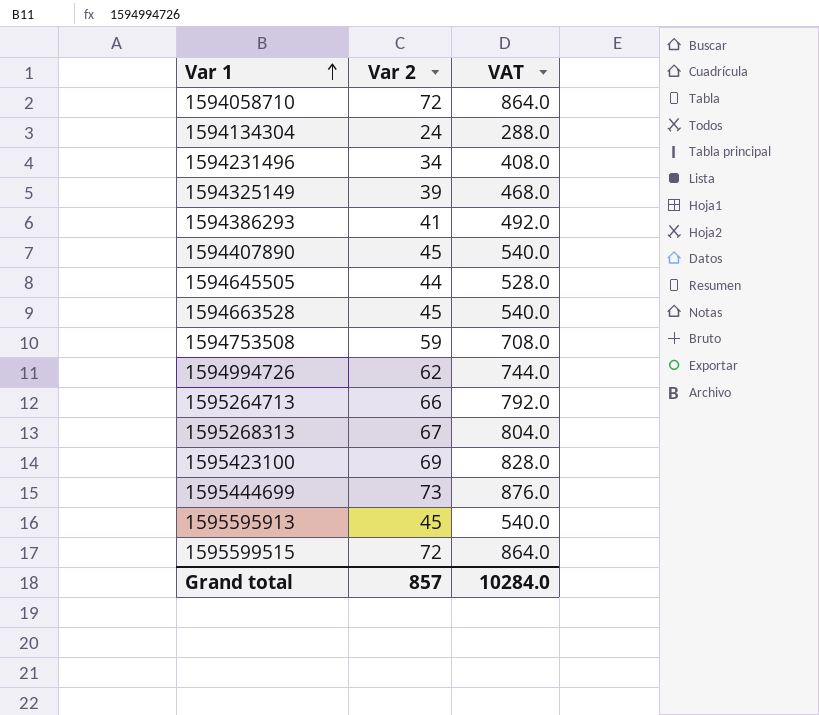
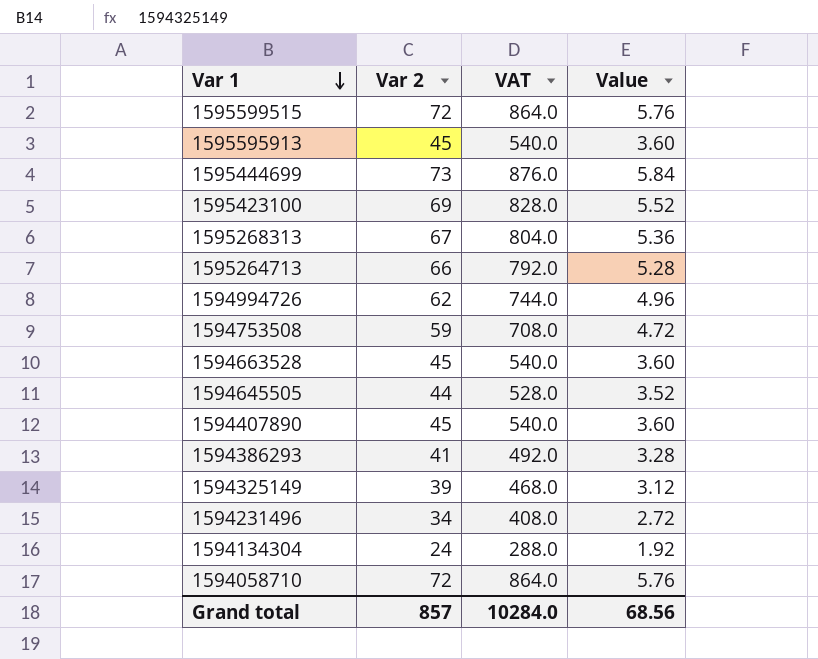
row order: Var 1 ascending -> Var 1 descending
column Value | formula: none -> [Var 2] * 0.08

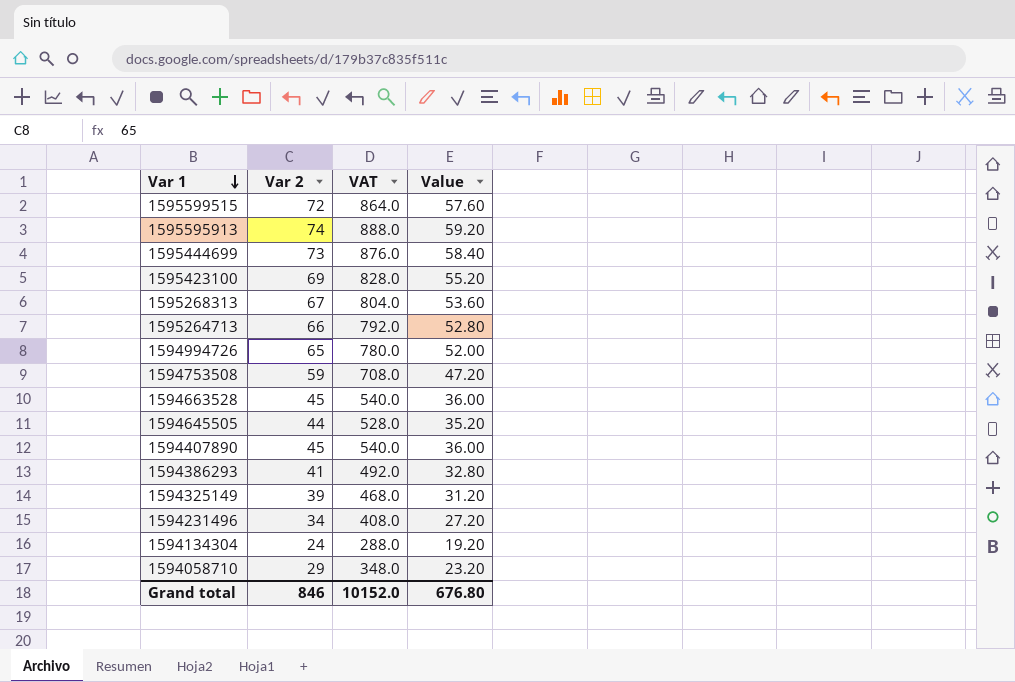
column Value | formula: [Var 2] * 0.08 -> [Var 2] * 0.8
1595595913 | Var 2: 45 -> 74
1595595913 | VAT: 540.0 -> 888.0
1594994726 | Var 2: 62 -> 65
1594994726 | VAT: 744.0 -> 780.0
1594058710 | Var 2: 72 -> 29
1594058710 | VAT: 864.0 -> 348.0
Grand total | Var 2: 857 -> 846
Grand total | VAT: 10284.0 -> 10152.0
Grand total | Value: 68.56 -> 676.80

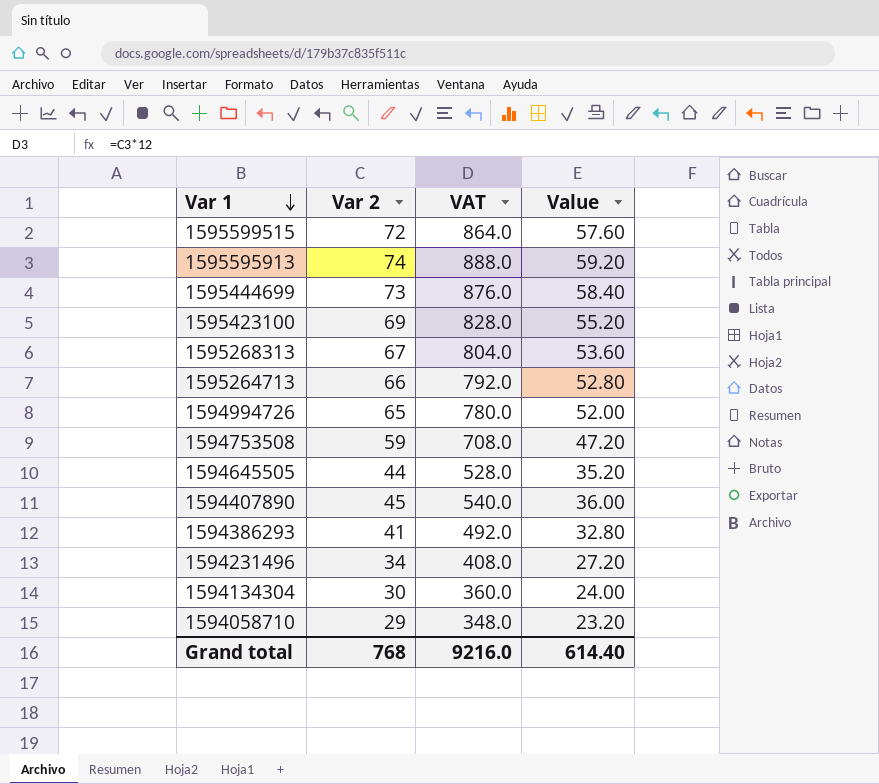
row 1594663528: 45 | 540.0 | 36.00 -> none
row 1594325149: 39 | 468.0 | 31.20 -> none
1594134304 | Var 2: 24 -> 30
1594134304 | VAT: 288.0 -> 360.0
1594134304 | Value: 19.20 -> 24.00
Grand total | Var 2: 846 -> 768
Grand total | VAT: 10152.0 -> 9216.0
Grand total | Value: 676.80 -> 614.40

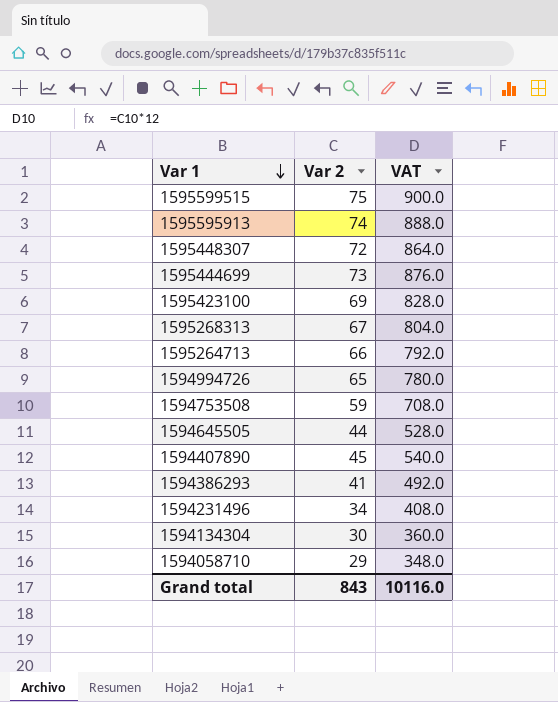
column Value | formula: [Var 2] * 0.8 -> none
1595599515 | Var 2: 72 -> 75
1595599515 | VAT: 864.0 -> 900.0
row 1595448307: none -> 72 | 864.0
Grand total | Var 2: 768 -> 843
Grand total | VAT: 9216.0 -> 10116.0

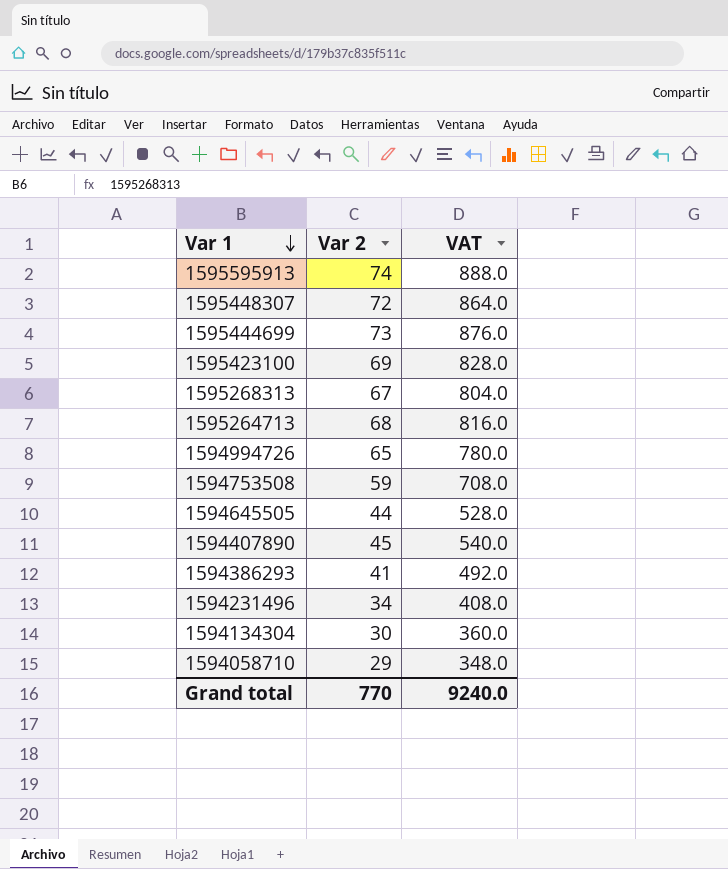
row 1595599515: 75 | 900.0 -> none
1595264713 | Var 2: 66 -> 68
1595264713 | VAT: 792.0 -> 816.0
Grand total | Var 2: 843 -> 770
Grand total | VAT: 10116.0 -> 9240.0

